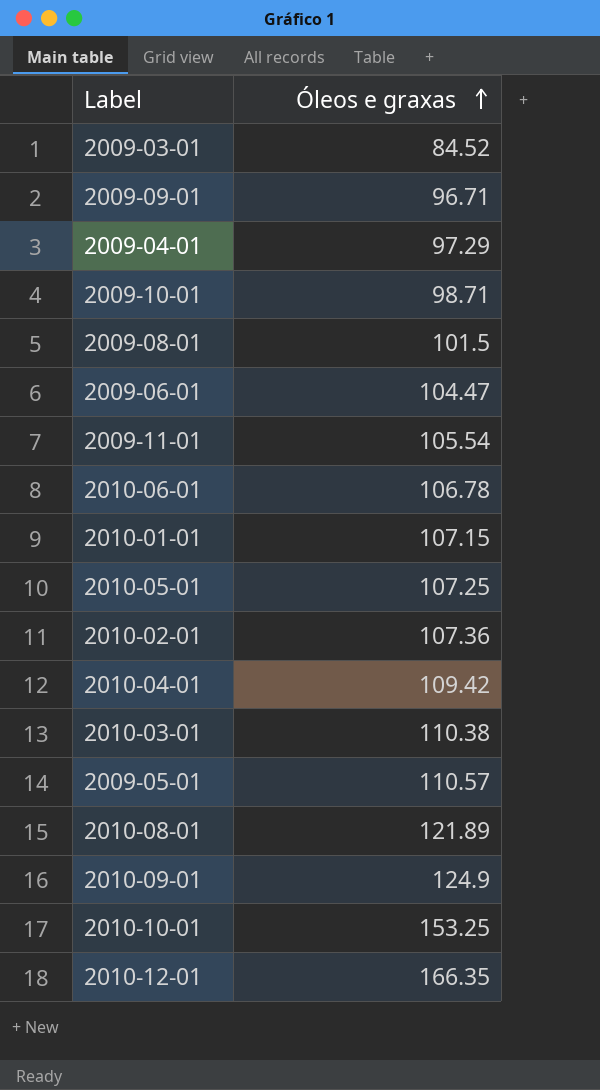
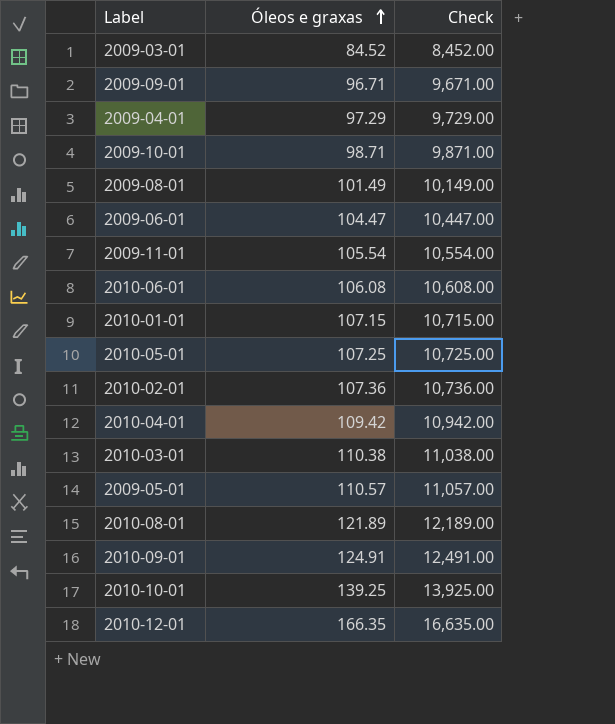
column Check | formula: none -> [Óleos e graxas] * 100
2009-08-01 | Óleos e graxas: 101.5 -> 101.49
2010-06-01 | Óleos e graxas: 106.78 -> 106.08
2010-09-01 | Óleos e graxas: 124.9 -> 124.91
2010-10-01 | Óleos e graxas: 153.25 -> 139.25

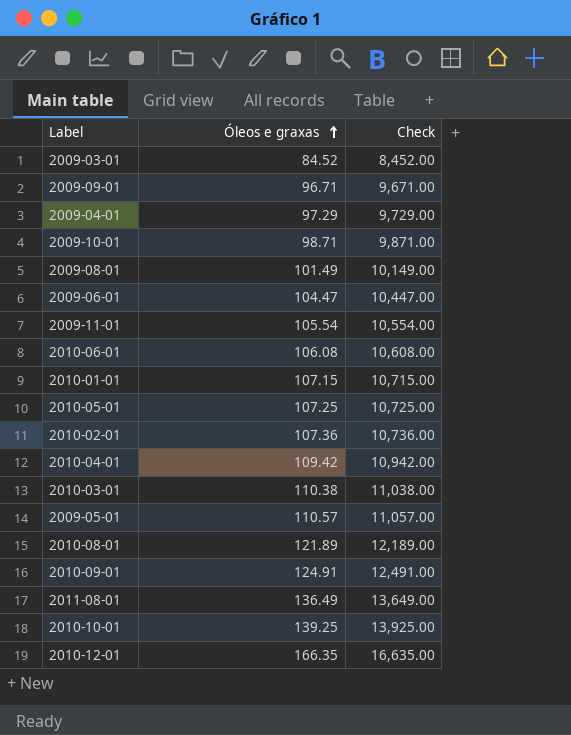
row 2011-08-01: none -> 136.49 | 13,649.00

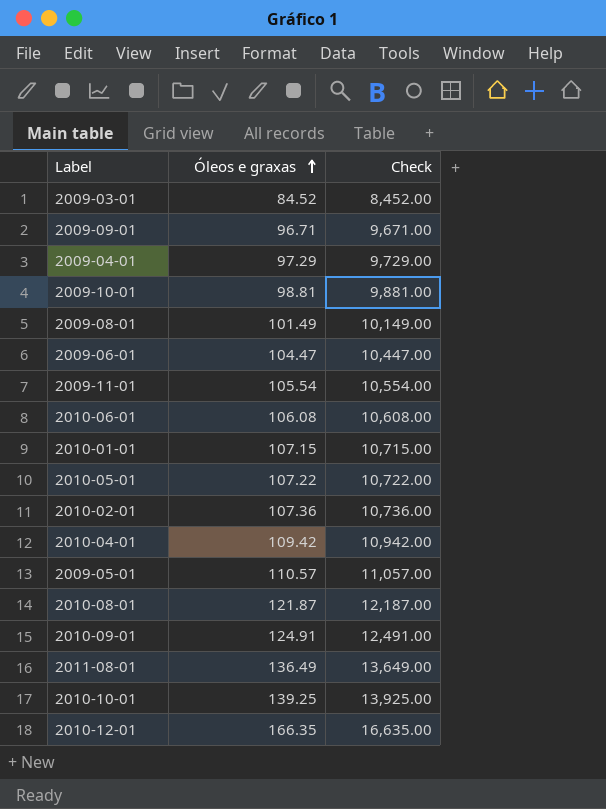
row 2010-03-01: 110.38 | 11,038.00 -> none
2009-10-01 | Óleos e graxas: 98.71 -> 98.81
2009-10-01 | Check: 9,871.00 -> 9,881.00
2010-05-01 | Óleos e graxas: 107.25 -> 107.22
2010-05-01 | Check: 10,725.00 -> 10,722.00
2010-08-01 | Óleos e graxas: 121.89 -> 121.87
2010-08-01 | Check: 12,189.00 -> 12,187.00

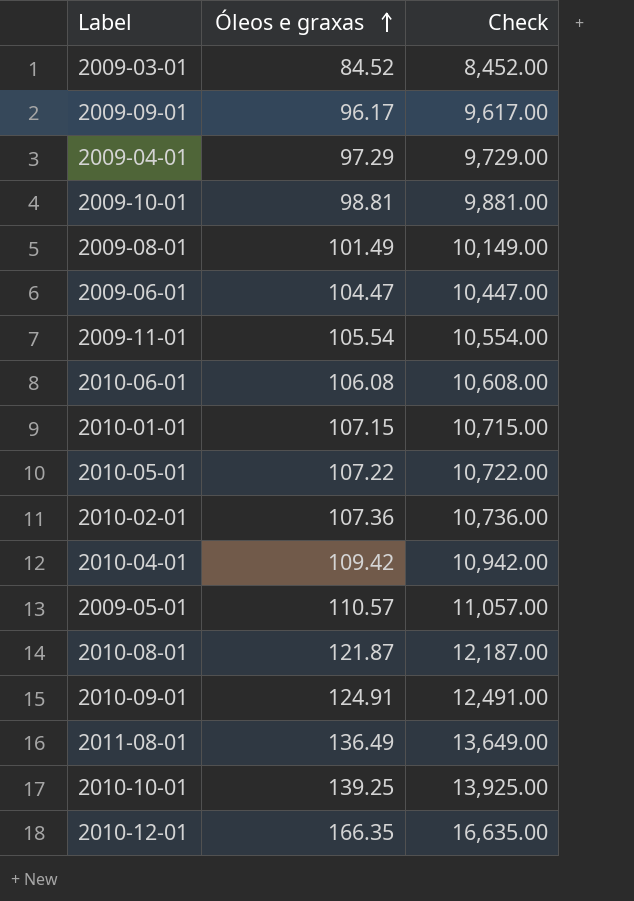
2009-09-01 | Óleos e graxas: 96.71 -> 96.17
2009-09-01 | Check: 9,671.00 -> 9,617.00

